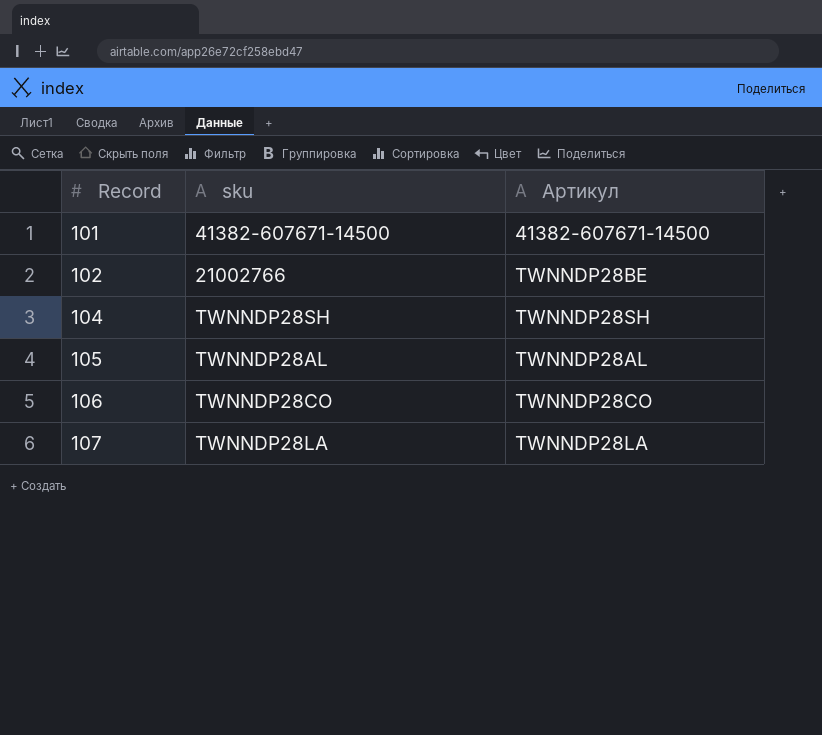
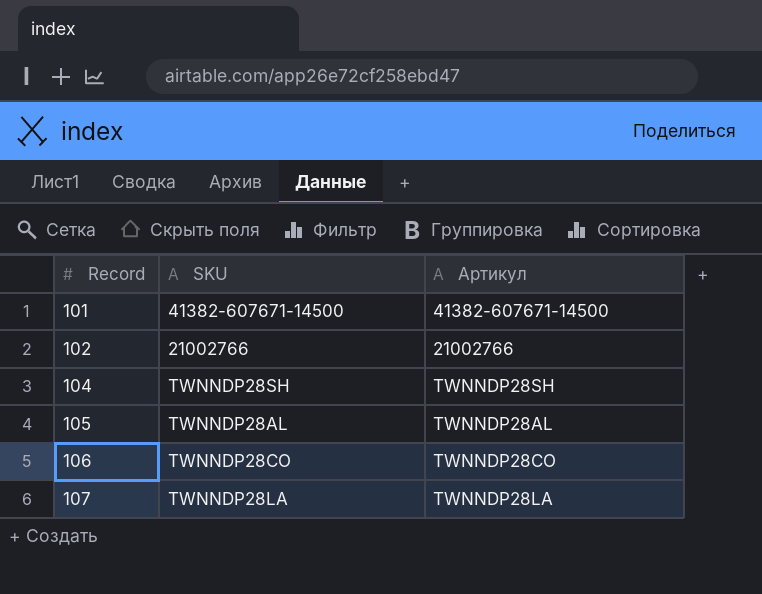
column name: sku -> SKU
102 | Артикул: TWNNDP28BE -> 21002766

